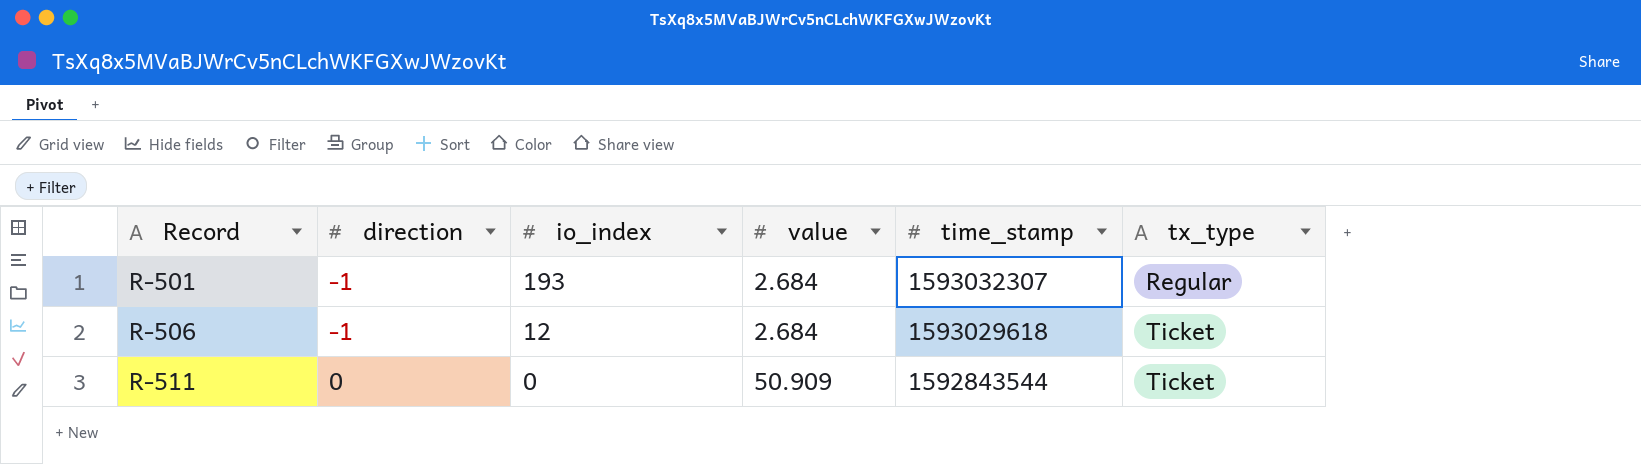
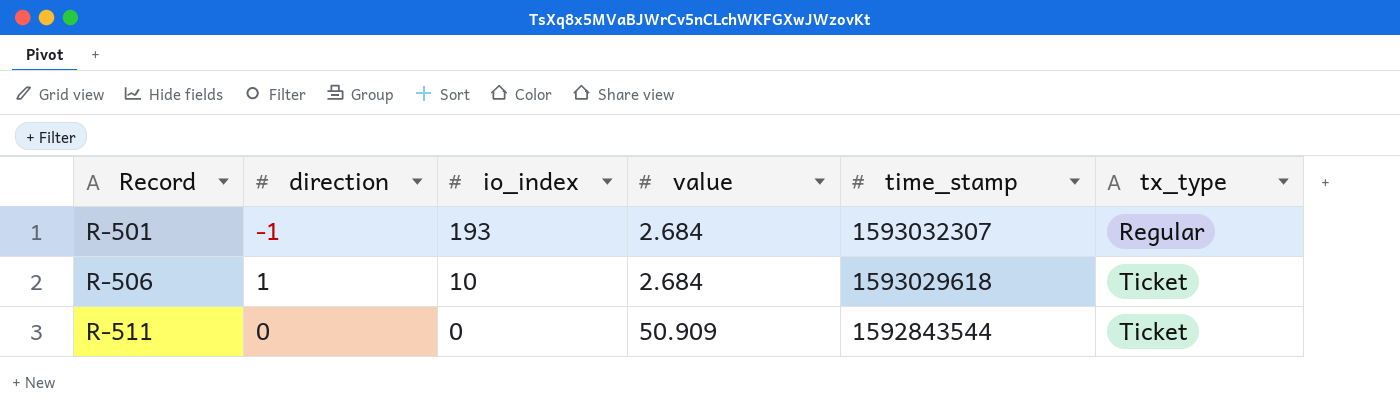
R-506 | direction: -1 -> 1
R-506 | io_index: 12 -> 10

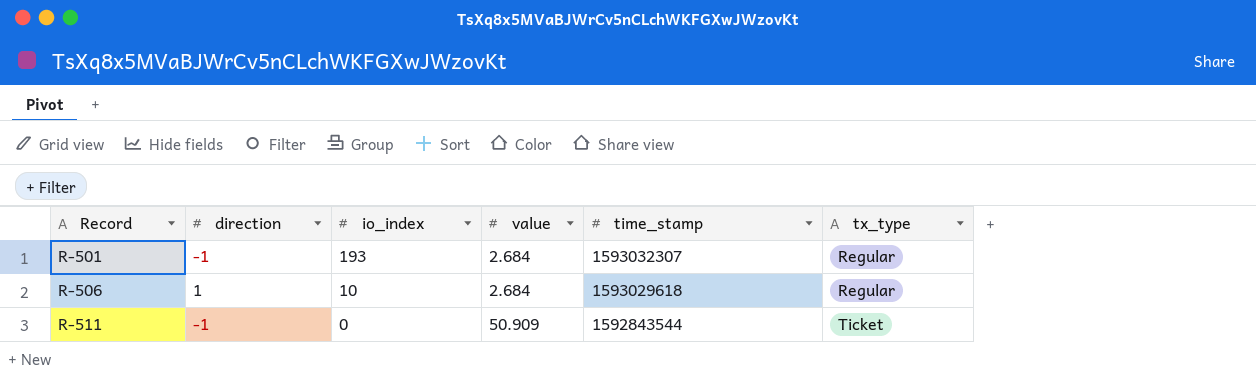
R-506 | tx_type: Ticket -> Regular
R-511 | direction: 0 -> -1

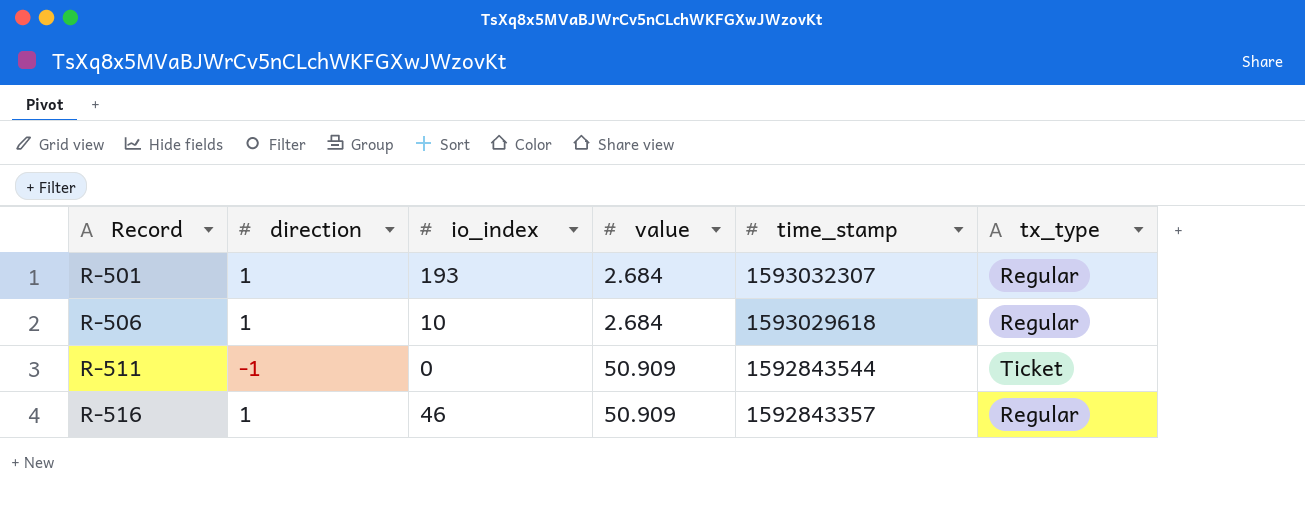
R-501 | direction: -1 -> 1
row R-516: none -> 1 | 46 | 50.909 | 1592843357 | Regular

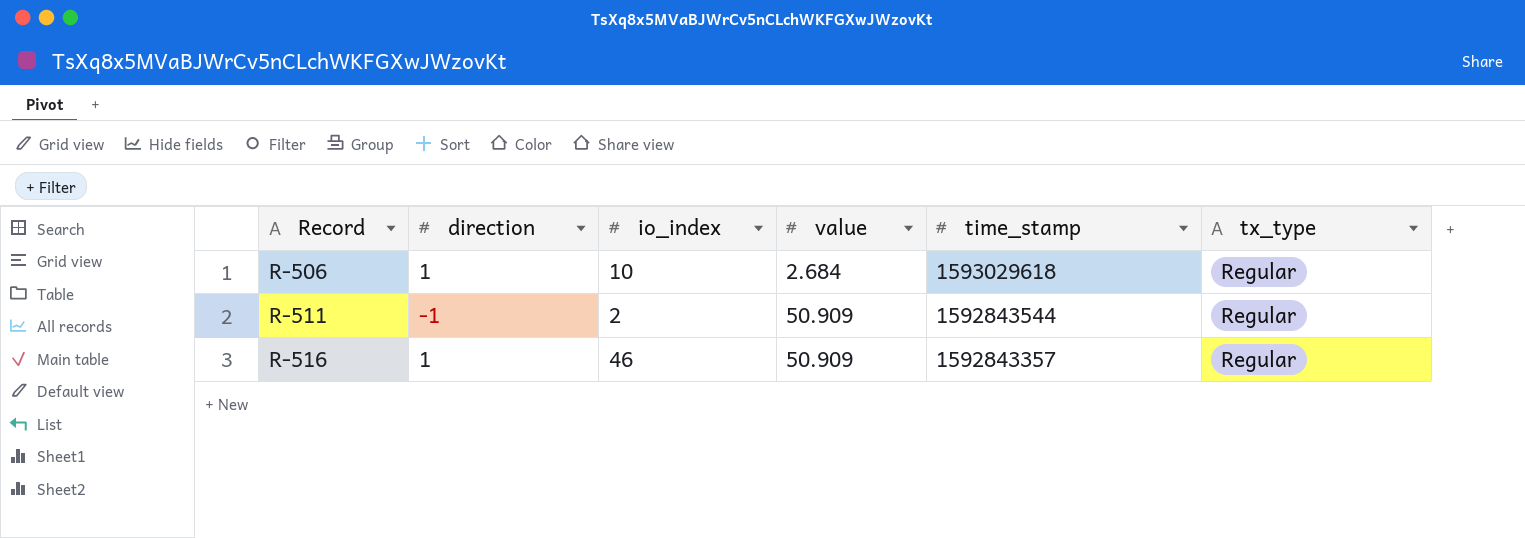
row R-501: 1 | 193 | 2.684 | 1593032307 | Regular -> none
R-511 | io_index: 0 -> 2
R-511 | tx_type: Ticket -> Regular

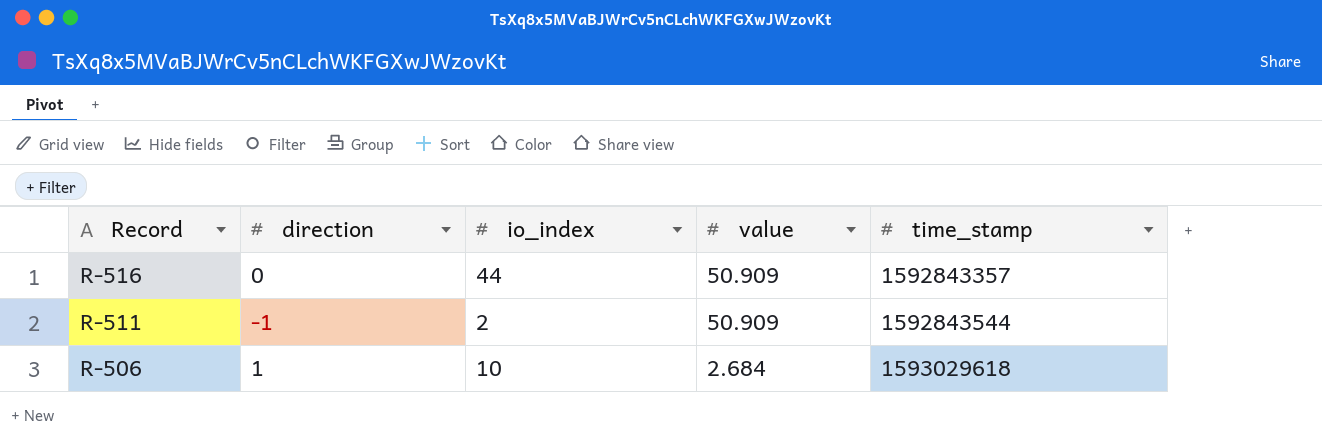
row order: Record ascending -> Record descending
column tx_type | position: 6 -> none
R-516 | direction: 1 -> 0
R-516 | io_index: 46 -> 44

